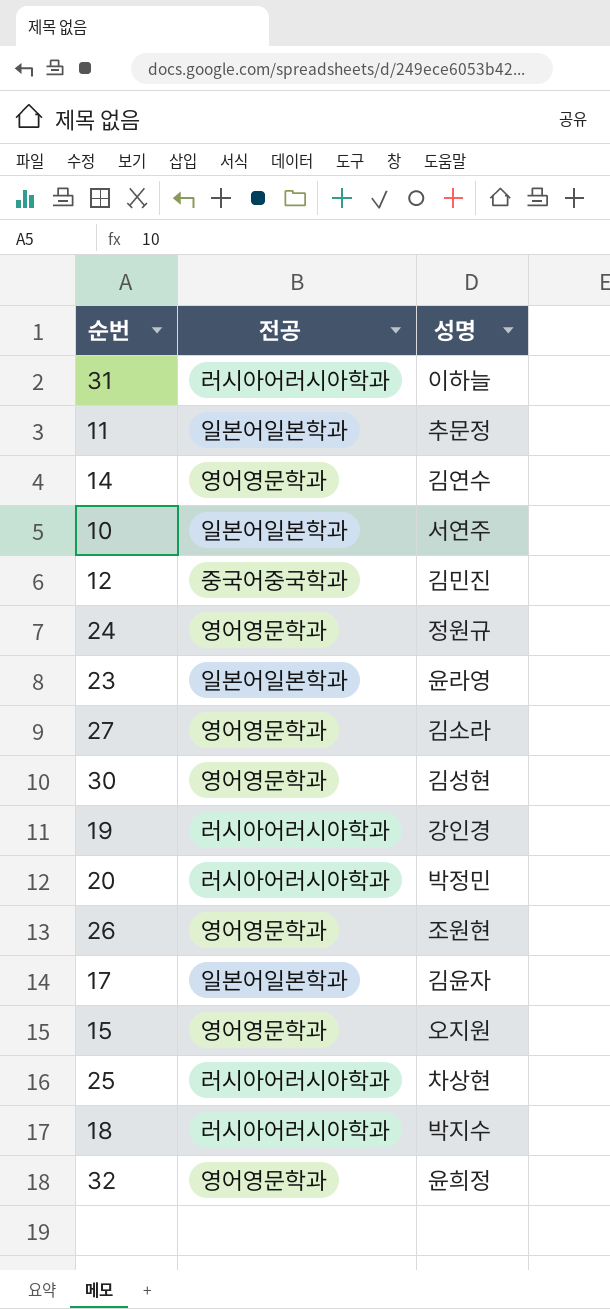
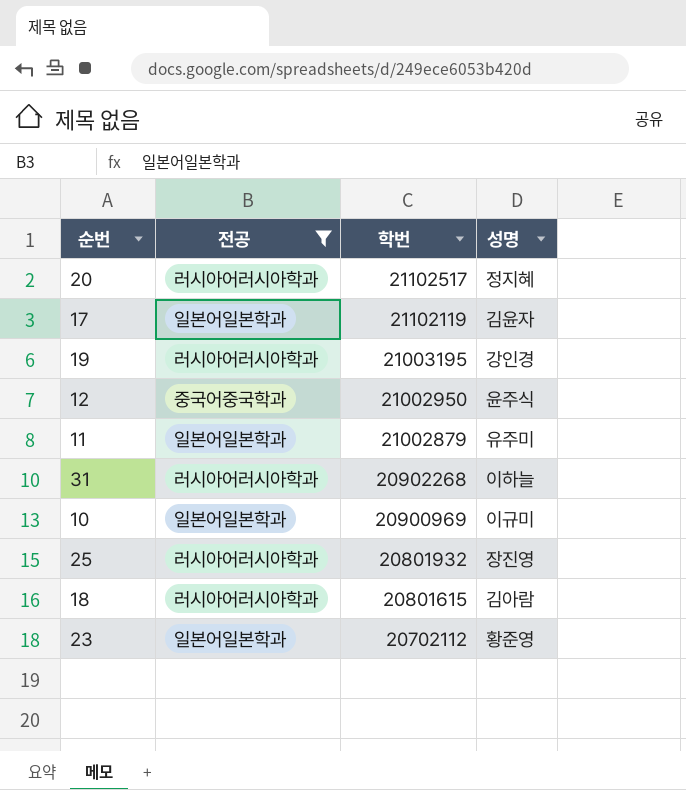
filter: none -> 전공 != 영어영문학과
row order: none -> 학번 descending
column 학번 | position: none -> 3
20 | 성명: 박정민 -> 정지혜
12 | 성명: 김민진 -> 윤주식
11 | 성명: 추문정 -> 유주미
10 | 성명: 서연주 -> 이규미
25 | 성명: 차상현 -> 장진영
18 | 성명: 박지수 -> 김아람
23 | 성명: 윤라영 -> 황준영

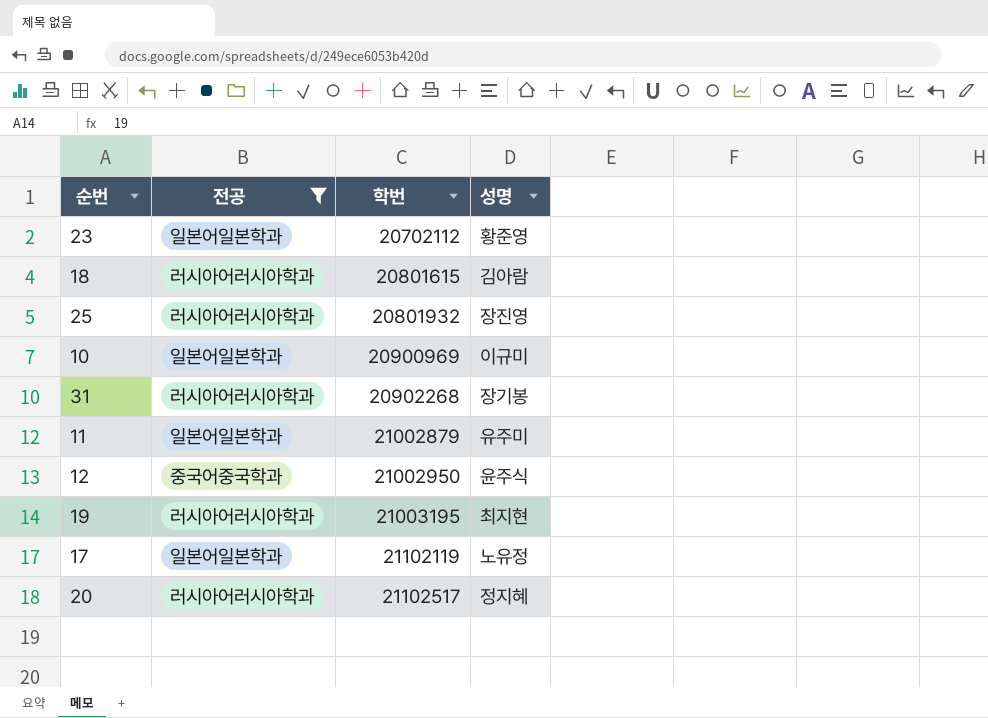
row order: 학번 descending -> 학번 ascending
31 | 성명: 이하늘 -> 장기봉
19 | 성명: 강인경 -> 최지현
17 | 성명: 김윤자 -> 노유정

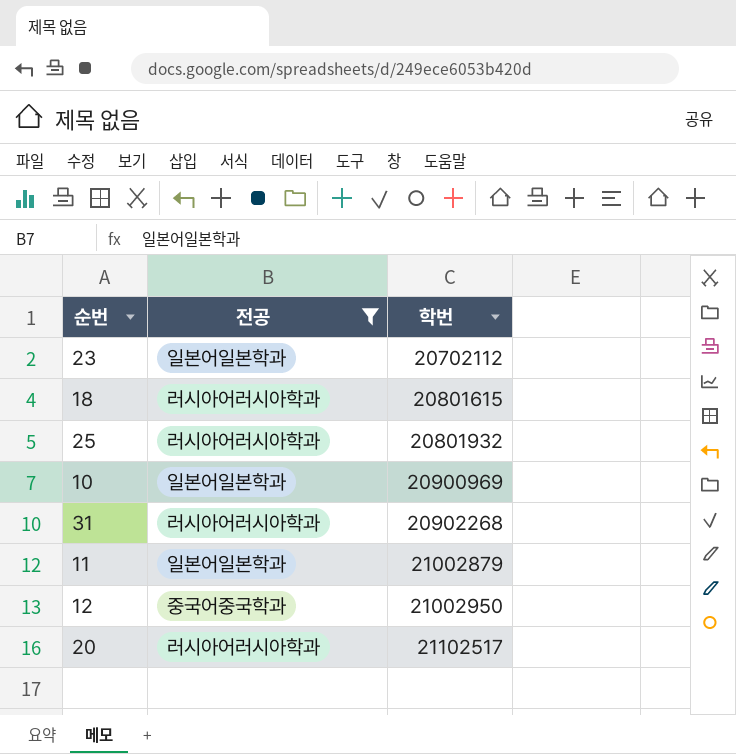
column 성명 | position: 4 -> none
row 19: 러시아어러시아학과 | 21003195 | 최지현 -> none
row 17: 일본어일본학과 | 21102119 | 노유정 -> none

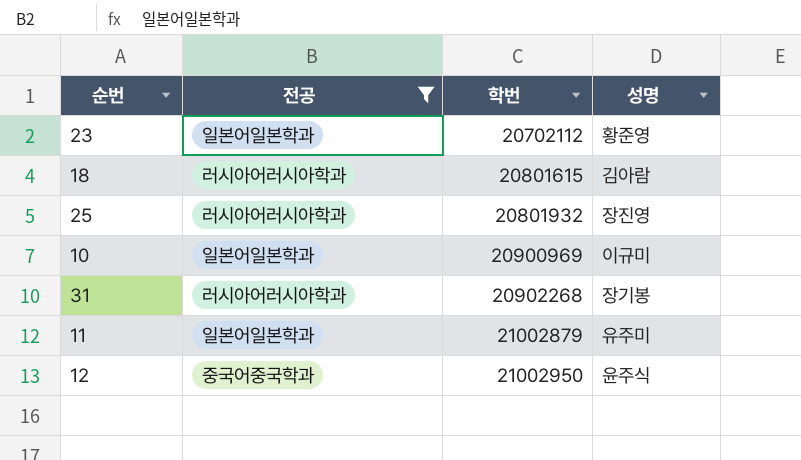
column 성명 | position: none -> 4
row 20: 러시아어러시아학과 | 21102517 -> none

